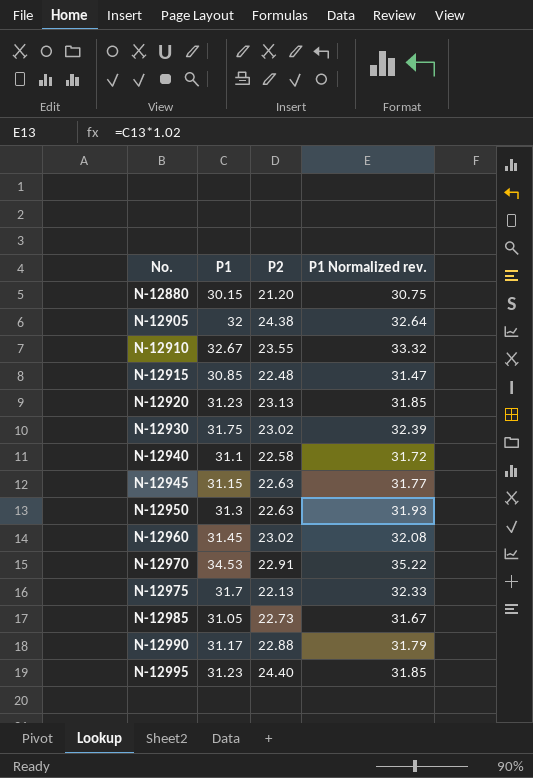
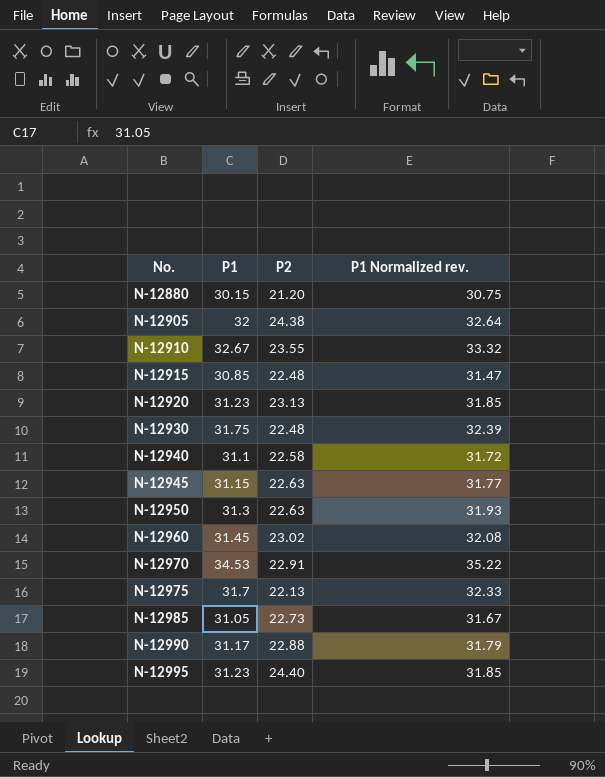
N-12930 | P2: 23.02 -> 22.48

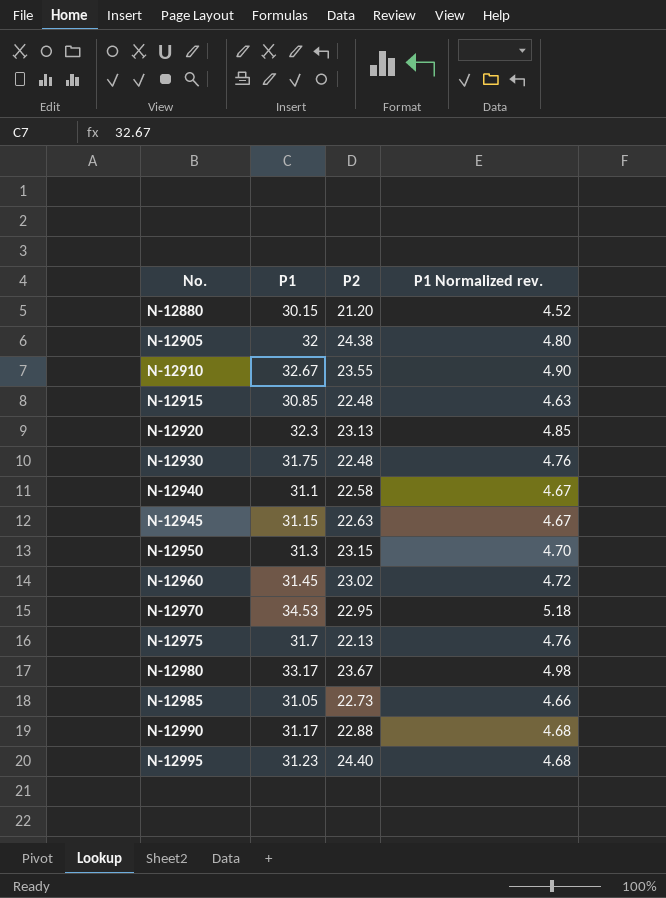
column P1 Normalized rev. | formula: [P1] * 1.02 -> [P1] * 0.15
N-12920 | P1: 31.23 -> 32.3
N-12950 | P2: 22.63 -> 23.15
N-12970 | P2: 22.91 -> 22.95
row N-12980: none -> 33.17 | 23.67 | 4.98

